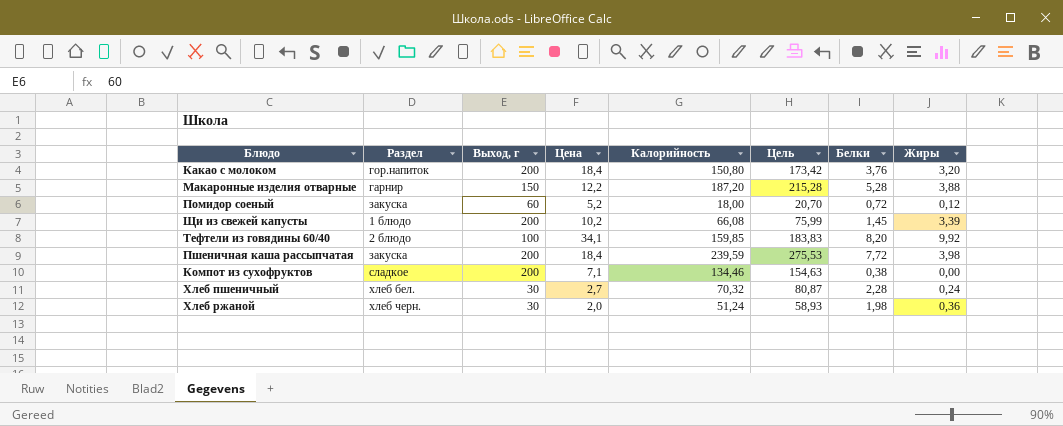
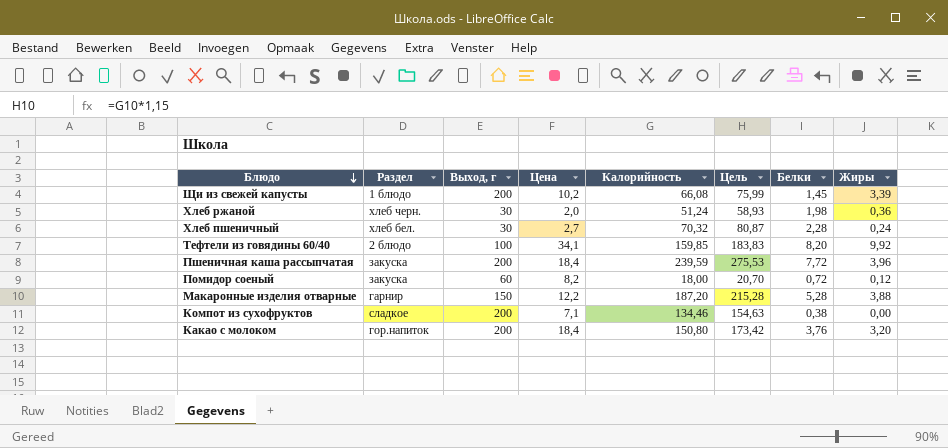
row order: none -> Блюдо descending
Пшеничная каша рассыпчатая | Жиры: 3,98 -> 3,96
Помидор соеный | Цена: 5,2 -> 8,2

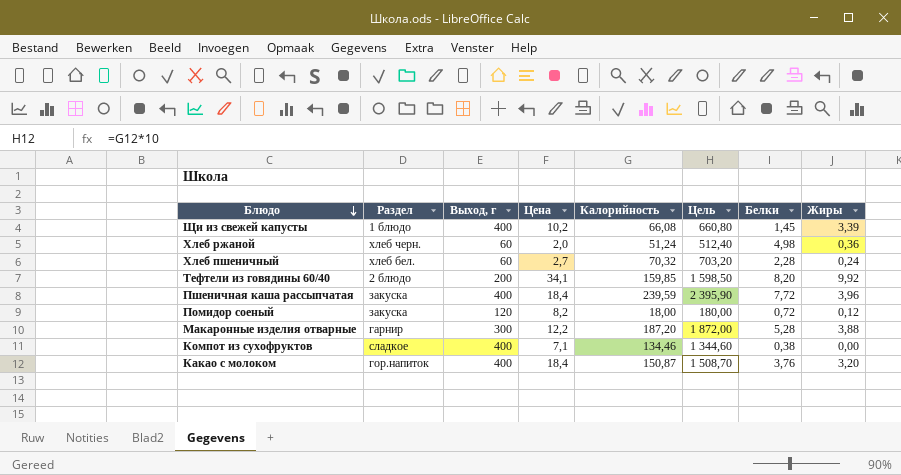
column Цель | formula: [Калорийность] * 1,15 -> [Калорийность] * 10
Щи из свежей капусты | Выход, г: 200 -> 400
Хлеб ржаной | Выход, г: 30 -> 60
Хлеб ржаной | Белки: 1,98 -> 4,98
Хлеб пшеничный | Выход, г: 30 -> 60
Тефтели из говядины 60/40 | Выход, г: 100 -> 200
Пшеничная каша рассыпчатая | Выход, г: 200 -> 400
Помидор соеный | Выход, г: 60 -> 120
Макаронные изделия отварные | Выход, г: 150 -> 300
Компот из сухофруктов | Выход, г: 200 -> 400
Какао с молоком | Выход, г: 200 -> 400
Какао с молоком | Калорийность: 150,80 -> 150,87

